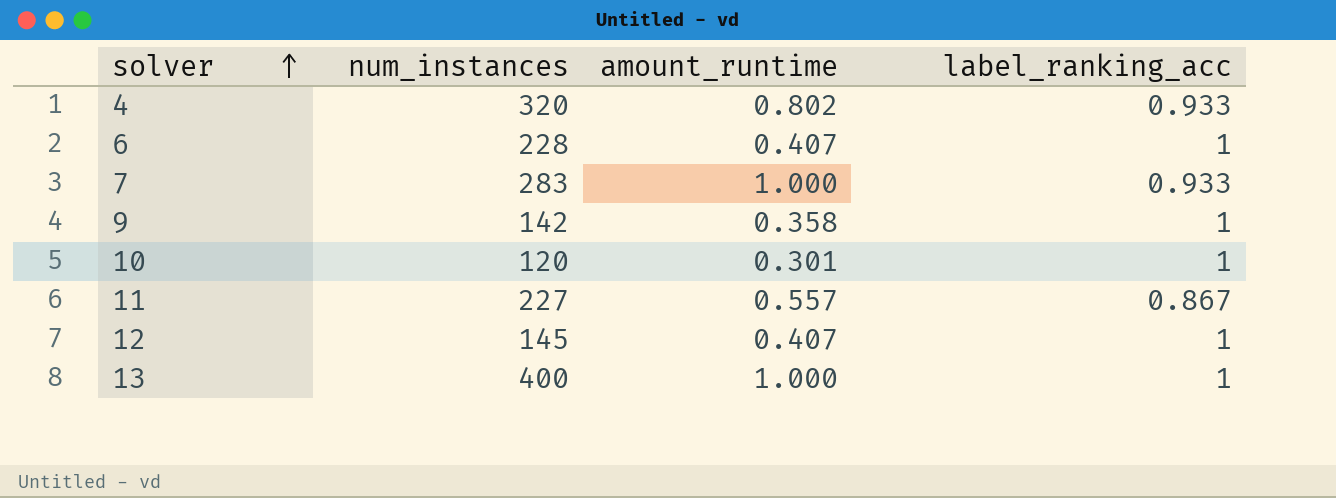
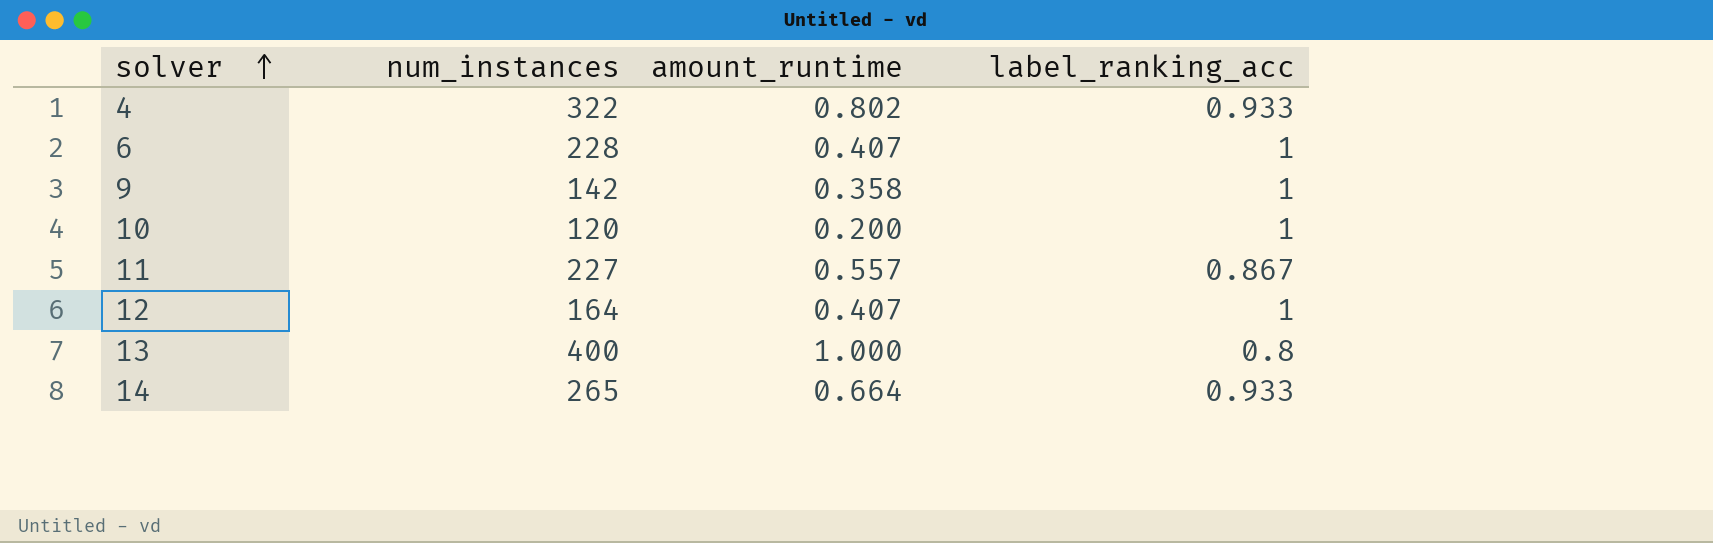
row 7: 283 | 1.000 | 0.933 -> none
4 | num_instances: 320 -> 322
10 | amount_runtime: 0.301 -> 0.200
12 | num_instances: 145 -> 164
13 | label_ranking_acc: 1 -> 0.8
row 14: none -> 265 | 0.664 | 0.933

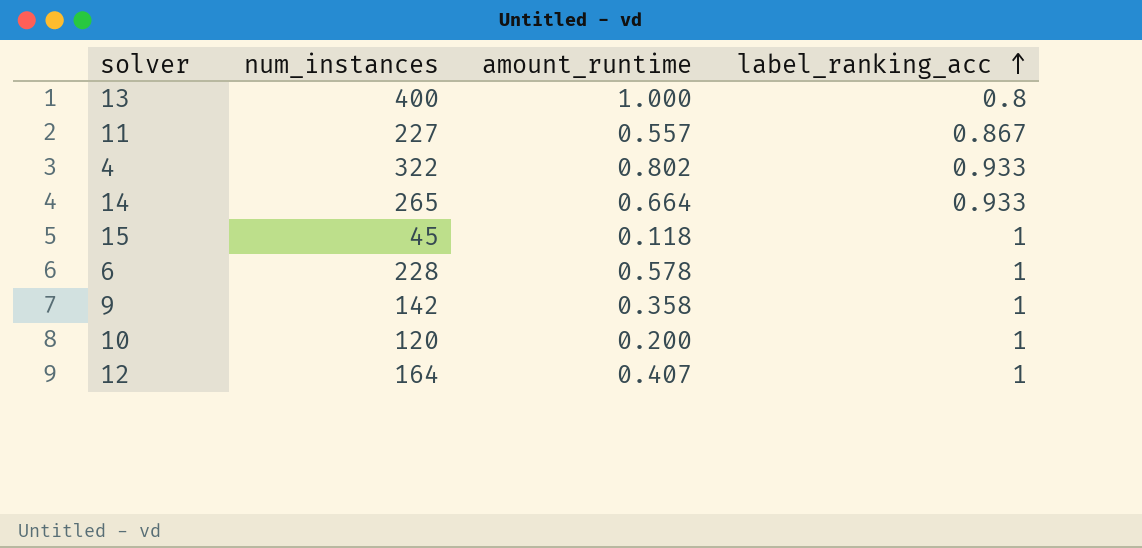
row order: solver ascending -> label_ranking_acc ascending
row 15: none -> 45 | 0.118 | 1
6 | amount_runtime: 0.407 -> 0.578

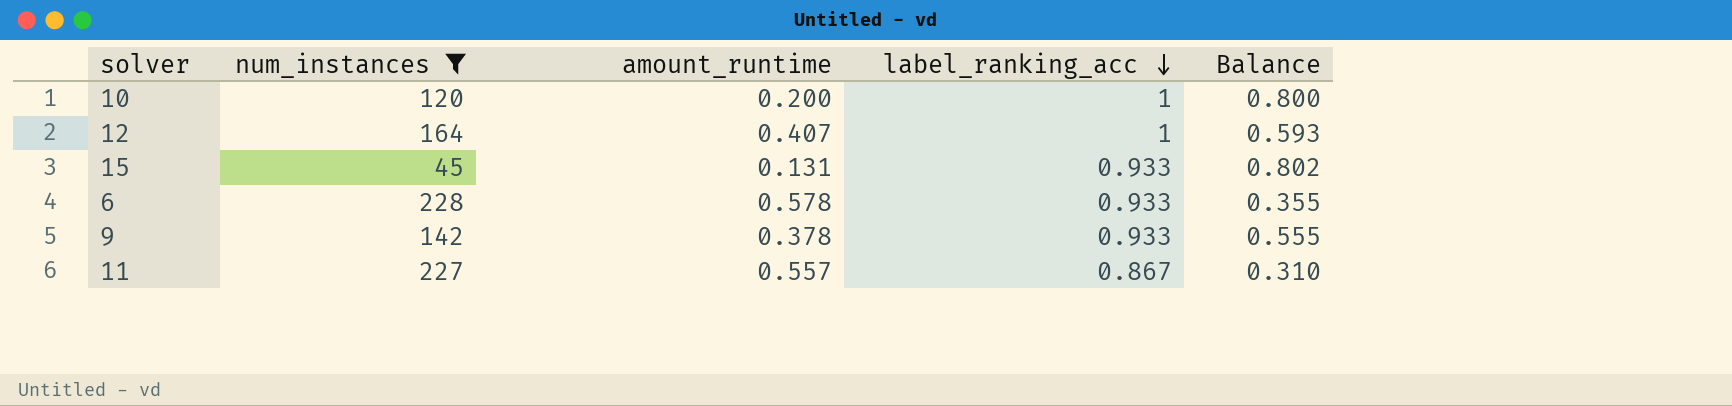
filter: none -> num_instances <= 228
row order: label_ranking_acc ascending -> label_ranking_acc descending
column Balance | formula: none -> [label_ranking_acc] - [amount_runtime]
15 | amount_runtime: 0.118 -> 0.131
15 | label_ranking_acc: 1 -> 0.933
6 | label_ranking_acc: 1 -> 0.933
9 | amount_runtime: 0.358 -> 0.378
9 | label_ranking_acc: 1 -> 0.933

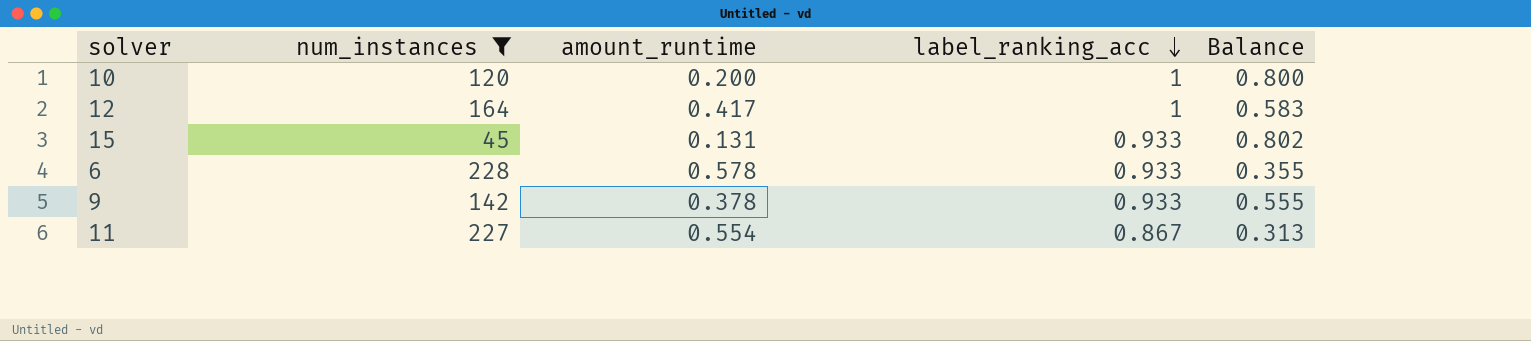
12 | amount_runtime: 0.407 -> 0.417
12 | Balance: 0.593 -> 0.583
11 | amount_runtime: 0.557 -> 0.554
11 | Balance: 0.310 -> 0.313

